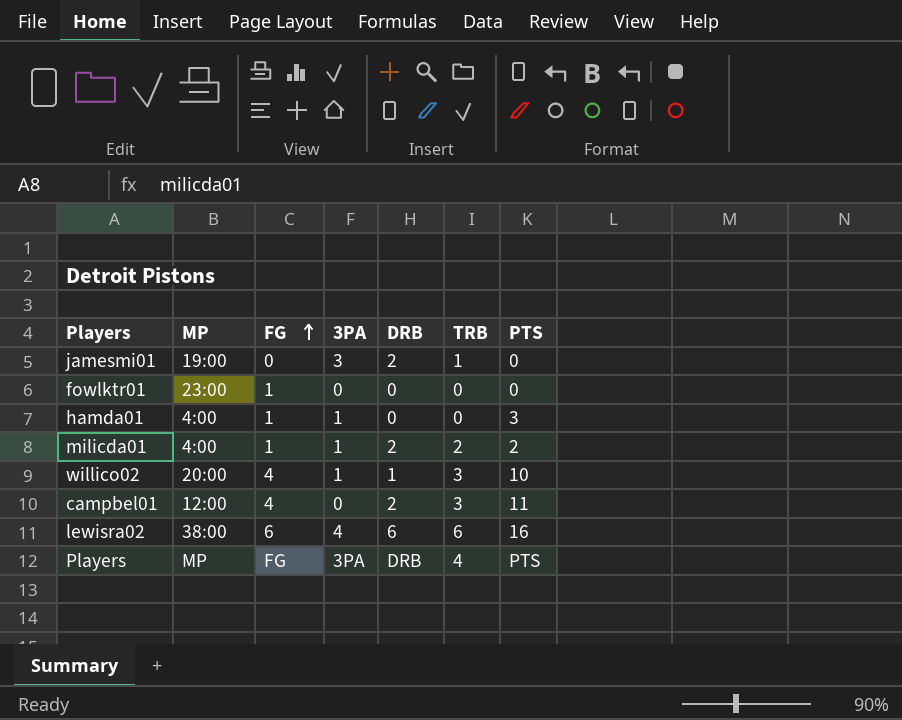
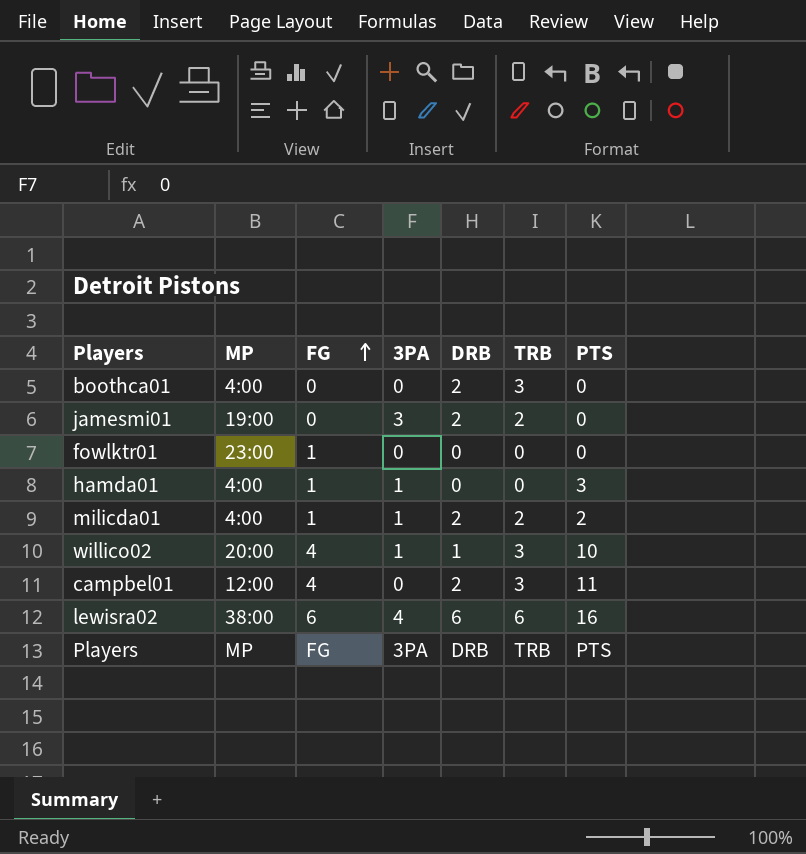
row boothca01: none -> 4:00 | 0 | 0 | 2 | 3 | 0
jamesmi01 | TRB: 1 -> 2
Players | TRB: 4 -> TRB

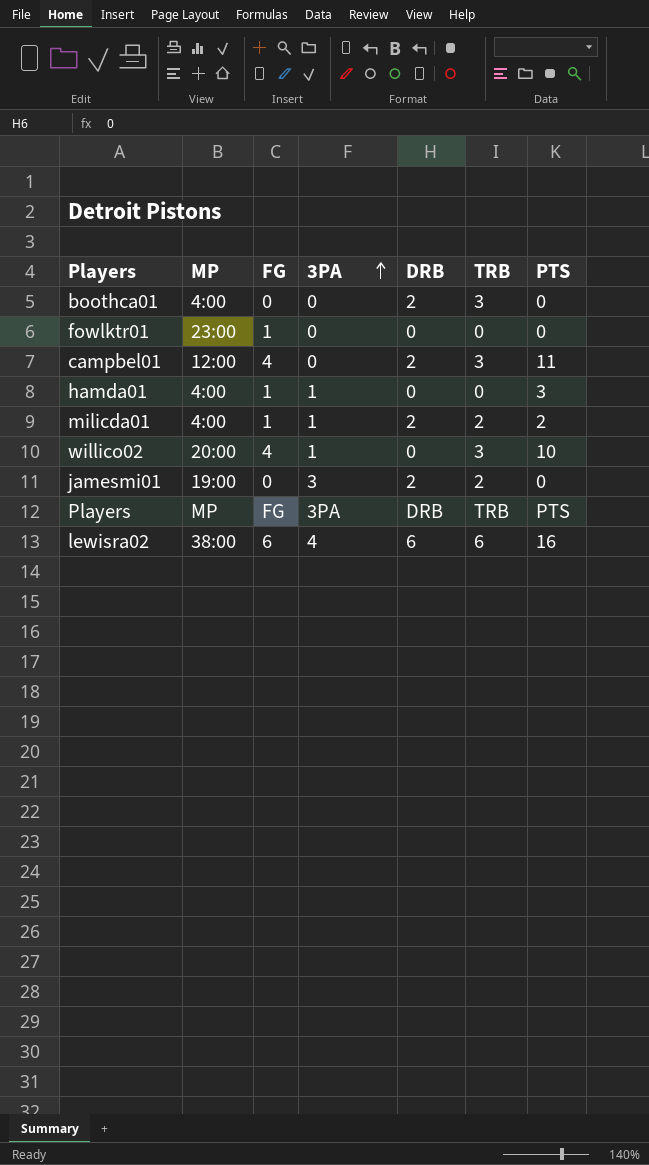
row order: FG ascending -> 3PA ascending
willico02 | DRB: 1 -> 0

